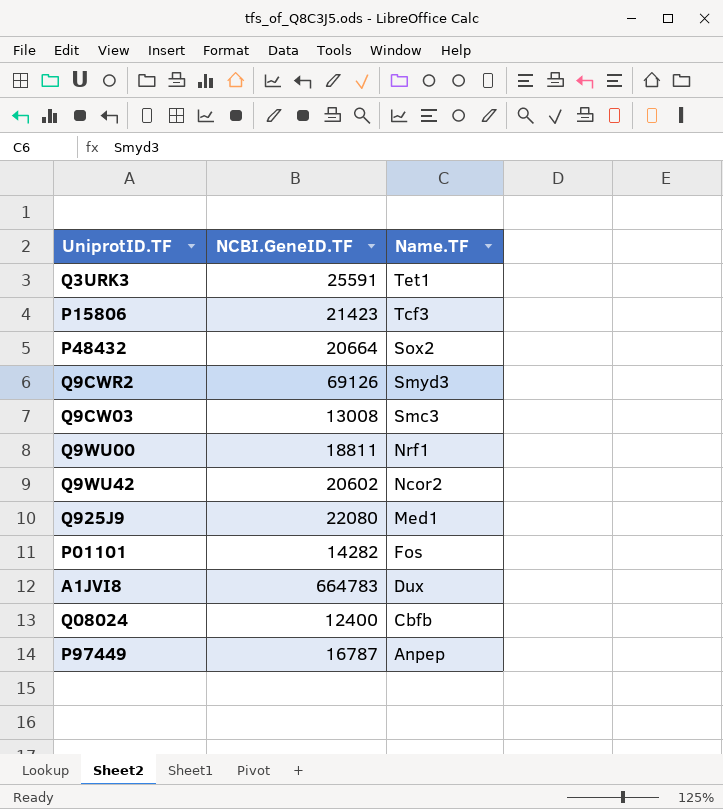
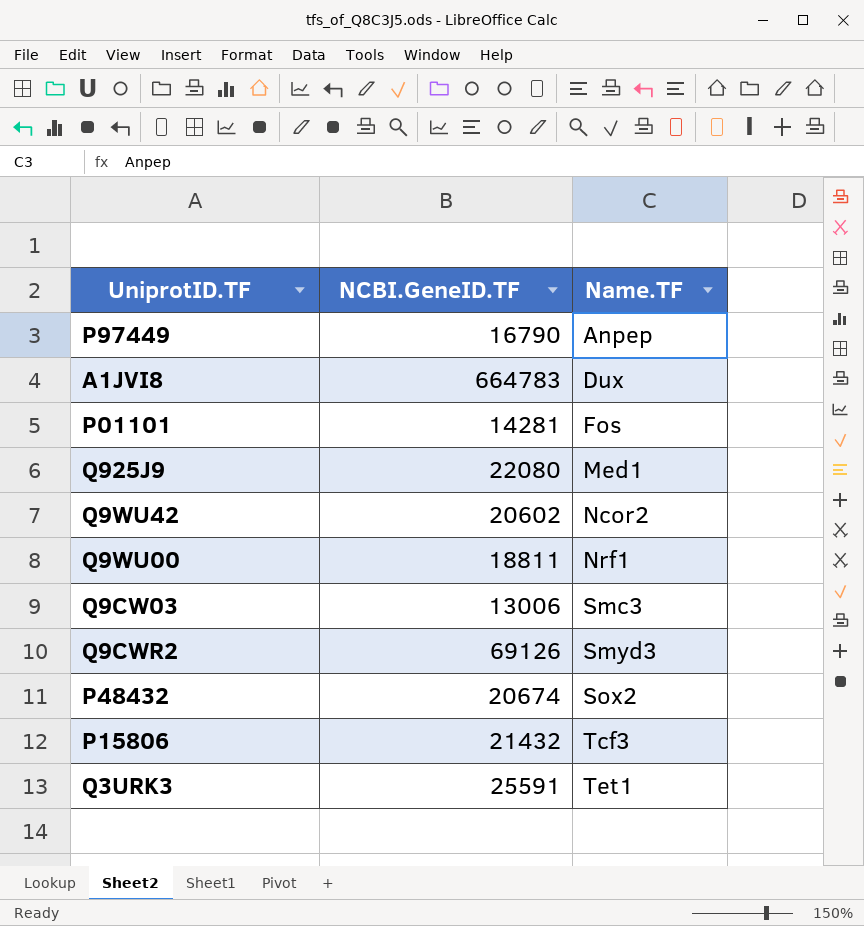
row order: Name.TF descending -> Name.TF ascending
row Q08024: 12400 | Cbfb -> none
P97449 | NCBI.GeneID.TF: 16787 -> 16790
P01101 | NCBI.GeneID.TF: 14282 -> 14281
Q9CW03 | NCBI.GeneID.TF: 13008 -> 13006
P48432 | NCBI.GeneID.TF: 20664 -> 20674
P15806 | NCBI.GeneID.TF: 21423 -> 21432

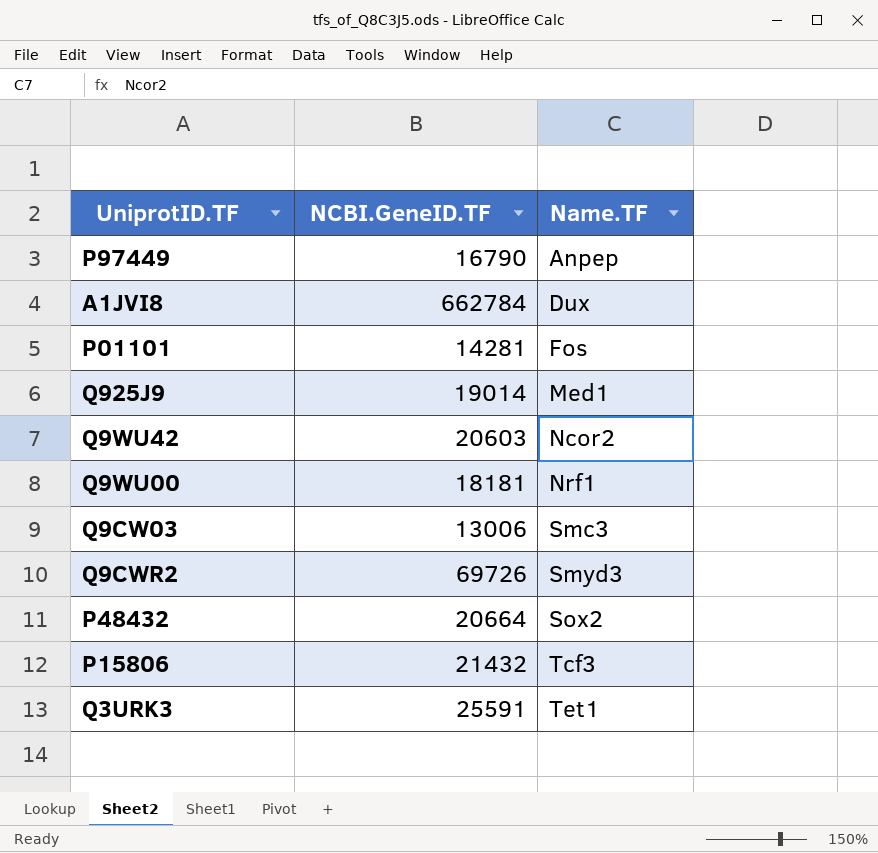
A1JVI8 | NCBI.GeneID.TF: 664783 -> 662784
Q925J9 | NCBI.GeneID.TF: 22080 -> 19014
Q9WU42 | NCBI.GeneID.TF: 20602 -> 20603
Q9WU00 | NCBI.GeneID.TF: 18811 -> 18181
Q9CWR2 | NCBI.GeneID.TF: 69126 -> 69726
P48432 | NCBI.GeneID.TF: 20674 -> 20664

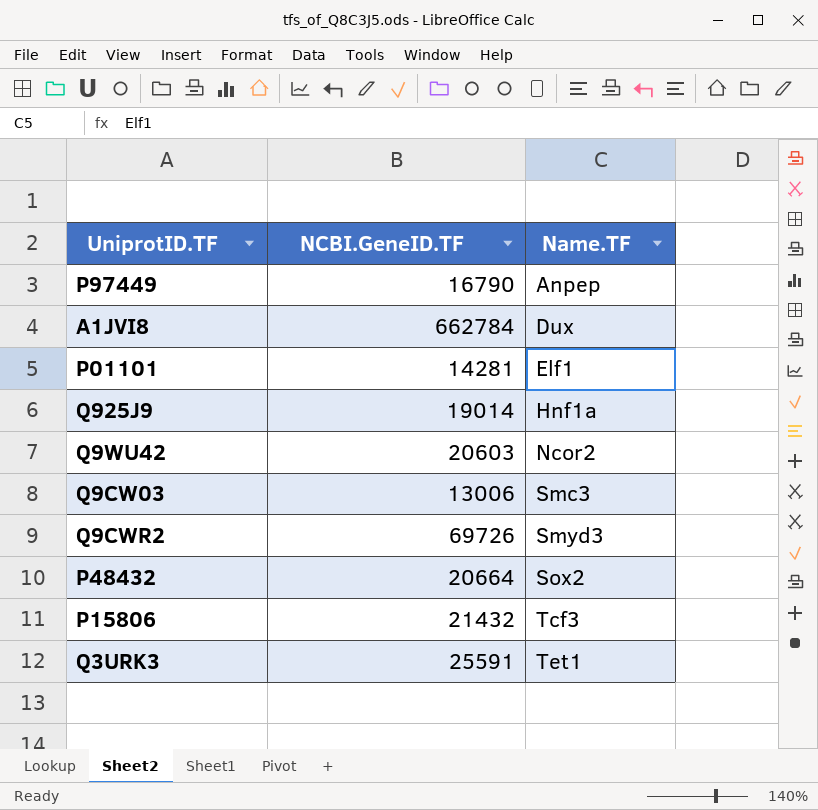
row Q9WU00: 18181 | Nrf1 -> none
P01101 | Name.TF: Fos -> Elf1
Q925J9 | Name.TF: Med1 -> Hnf1a

